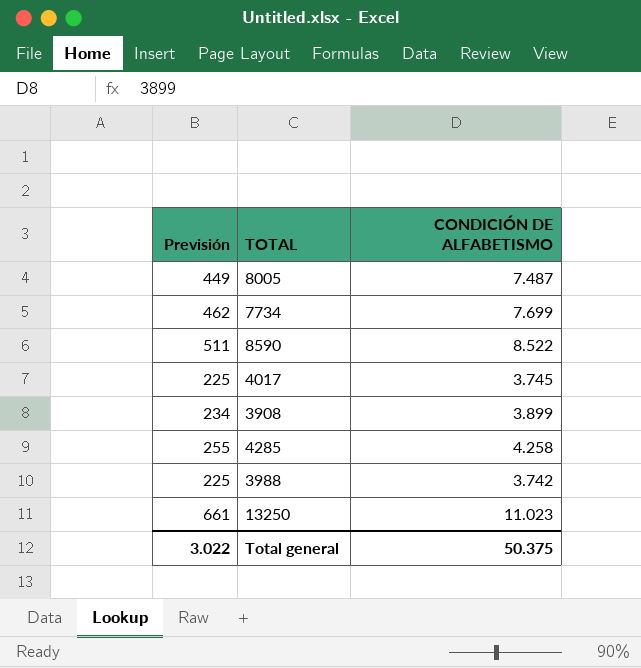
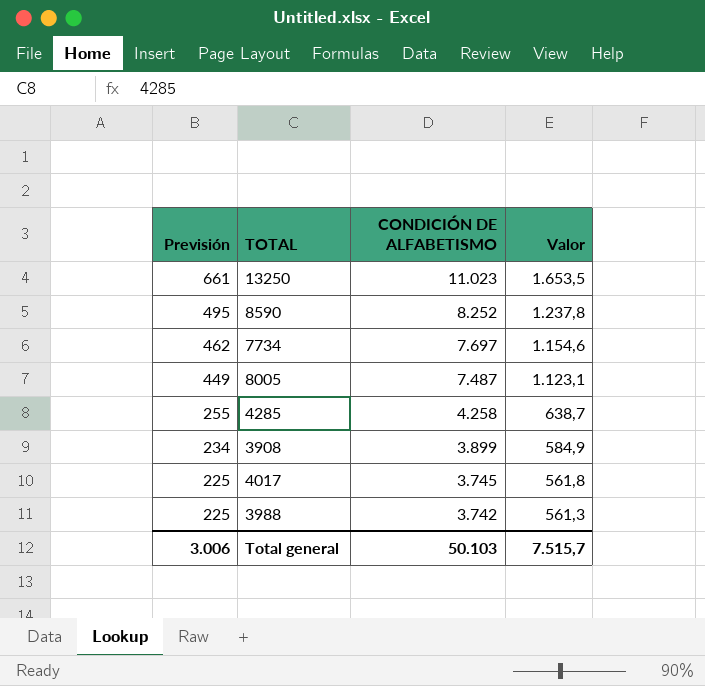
row order: none -> Previsión descending
column Valor | formula: none -> [CONDICIÓN DE ALFABETISMO] * 0,15
8590 | Previsión: 511 -> 495
8590 | CONDICIÓN DE ALFABETISMO: 8.522 -> 8.252
7734 | CONDICIÓN DE ALFABETISMO: 7.699 -> 7.697
Total general | Previsión: 3.022 -> 3.006
Total general | CONDICIÓN DE ALFABETISMO: 50.375 -> 50.103

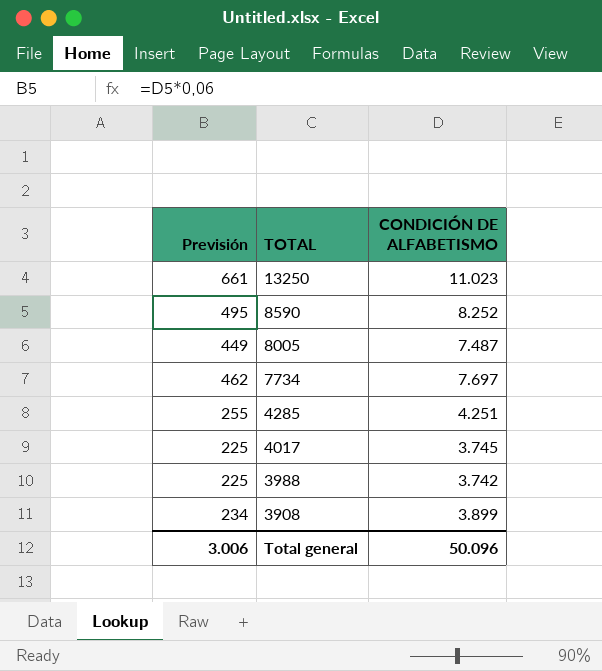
row order: Previsión descending -> TOTAL descending
column Valor | formula: [CONDICIÓN DE ALFABETISMO] * 0,15 -> none
4285 | CONDICIÓN DE ALFABETISMO: 4.258 -> 4.251
Total general | CONDICIÓN DE ALFABETISMO: 50.103 -> 50.096

